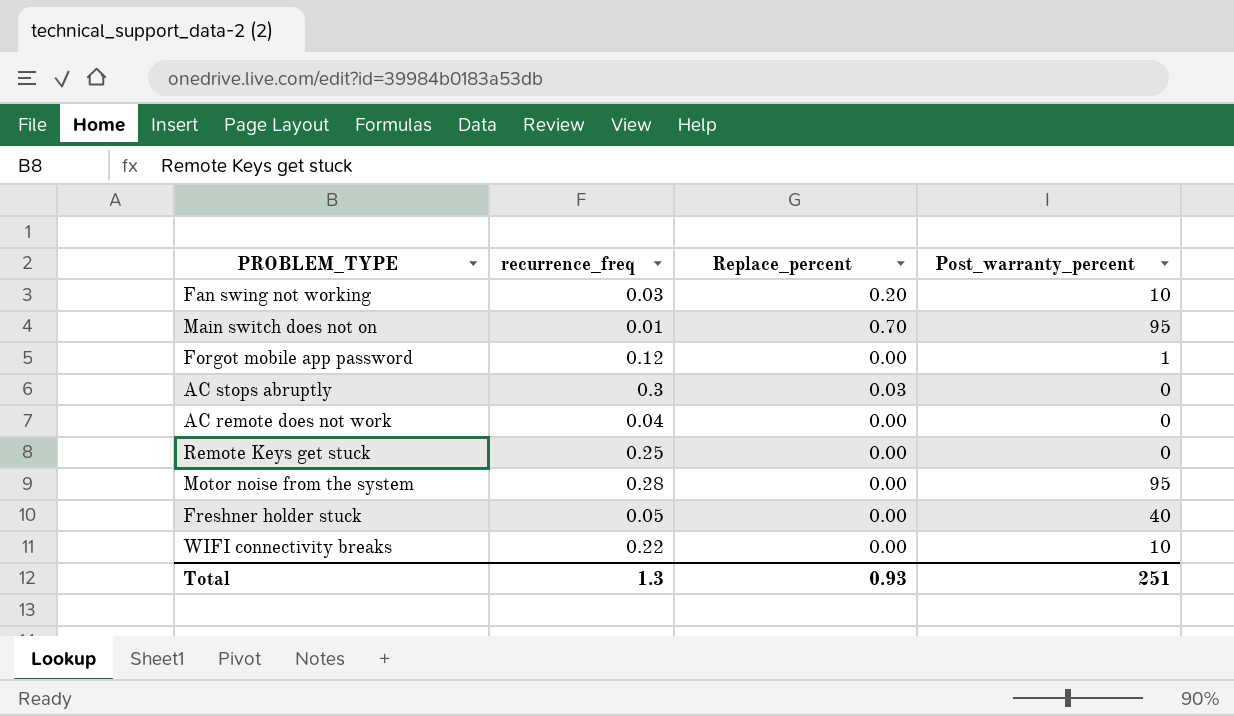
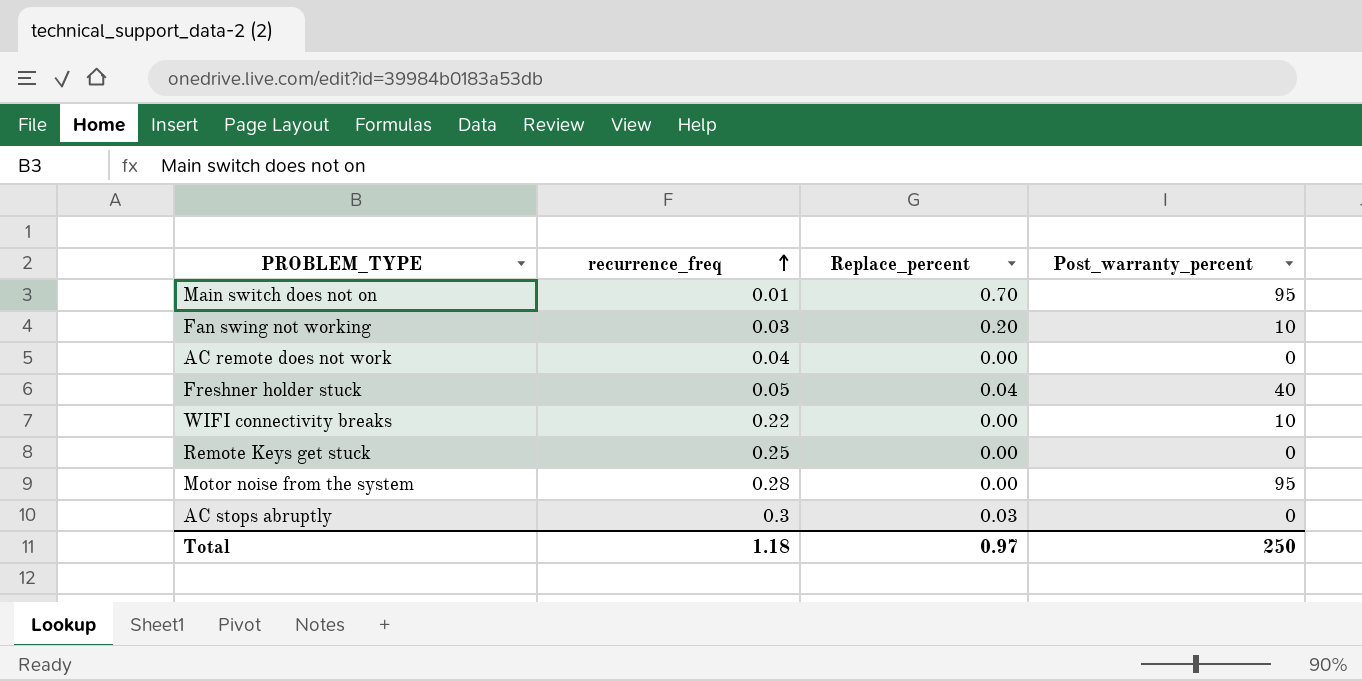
row order: none -> recurrence_freq ascending
row Forgot mobile app password: 0.12 | 0.00 | 1 -> none
Freshner holder stuck | Replace_percent: 0.00 -> 0.04
Total | recurrence_freq: 1.3 -> 1.18
Total | Replace_percent: 0.93 -> 0.97
Total | Post_warranty_percent: 251 -> 250

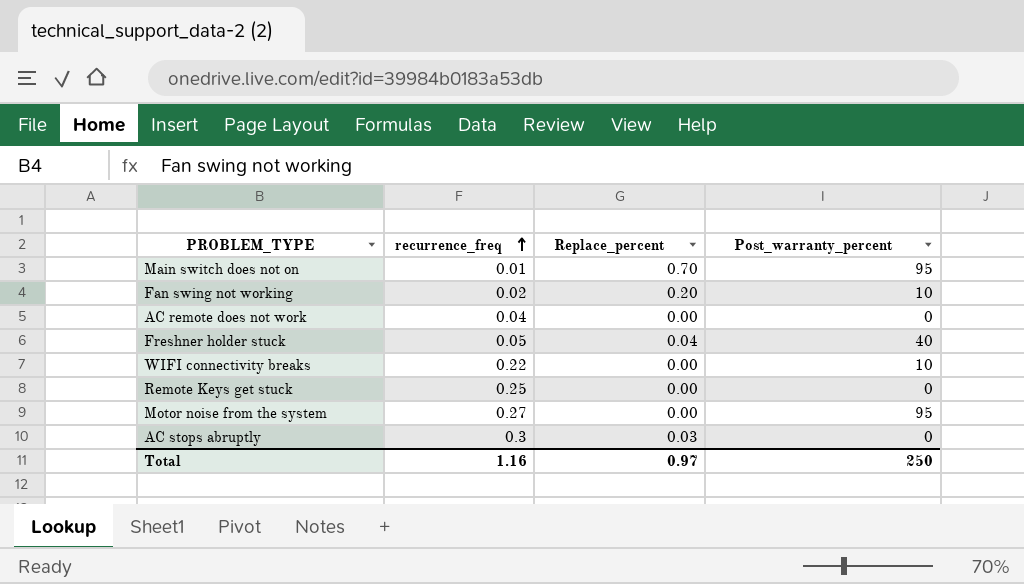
Fan swing not working | recurrence_freq: 0.03 -> 0.02
Motor noise from the system | recurrence_freq: 0.28 -> 0.27
Total | recurrence_freq: 1.18 -> 1.16

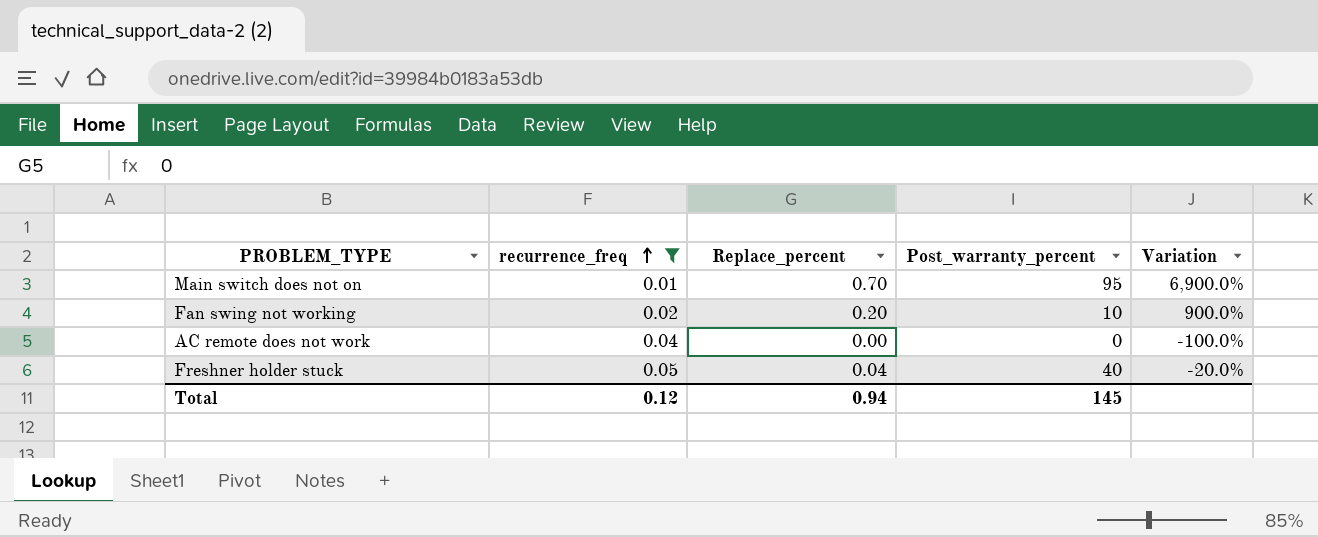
filter: none -> recurrence_freq <= 0.05
column Variation | formula: none -> ([Replace_percent] - [recurrence_freq]) / [recurrence_freq]
Total | recurrence_freq: 1.16 -> 0.12
Total | Replace_percent: 0.97 -> 0.94
Total | Post_warranty_percent: 250 -> 145

